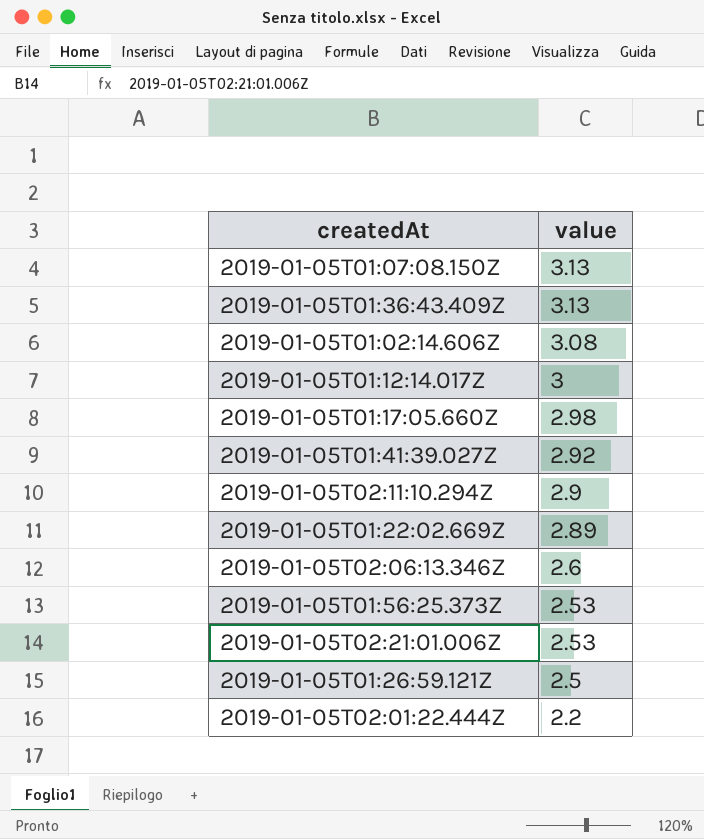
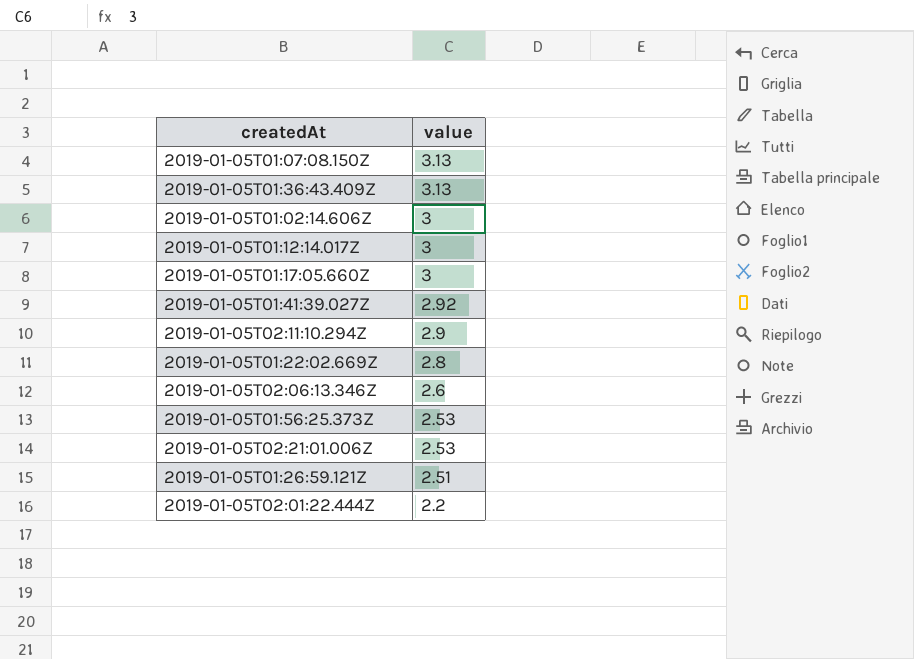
2019-01-05T01:02:14.606Z | value: 3.08 -> 3
2019-01-05T01:17:05.660Z | value: 2.98 -> 3
2019-01-05T01:22:02.669Z | value: 2.89 -> 2.8
2019-01-05T01:26:59.121Z | value: 2.5 -> 2.51

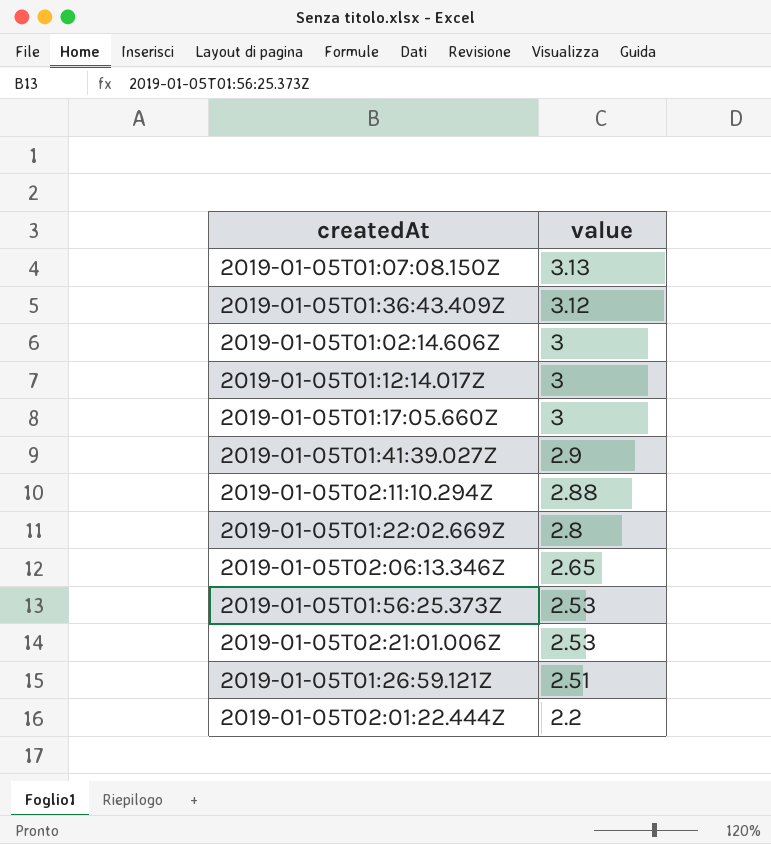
2019-01-05T01:36:43.409Z | value: 3.13 -> 3.12
2019-01-05T01:41:39.027Z | value: 2.92 -> 2.9
2019-01-05T02:11:10.294Z | value: 2.9 -> 2.88
2019-01-05T02:06:13.346Z | value: 2.6 -> 2.65

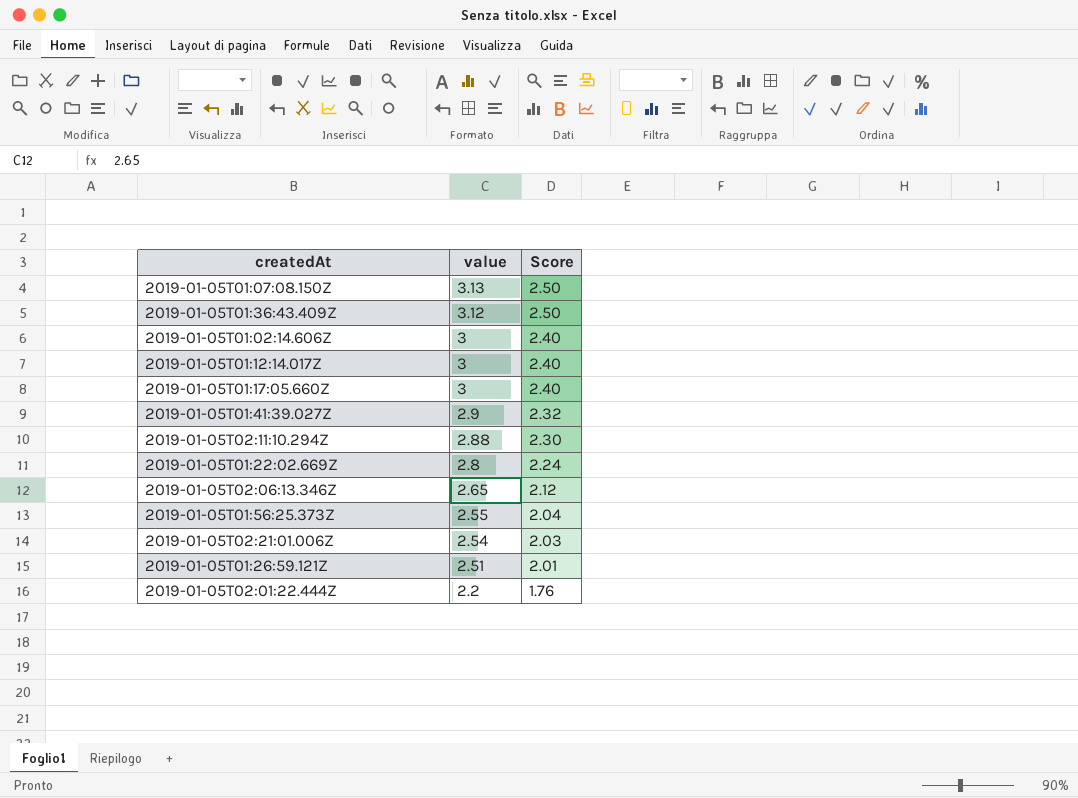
column Score | formula: none -> [value] * 0.8
2019-01-05T01:56:25.373Z | value: 2.53 -> 2.55
2019-01-05T02:21:01.006Z | value: 2.53 -> 2.54

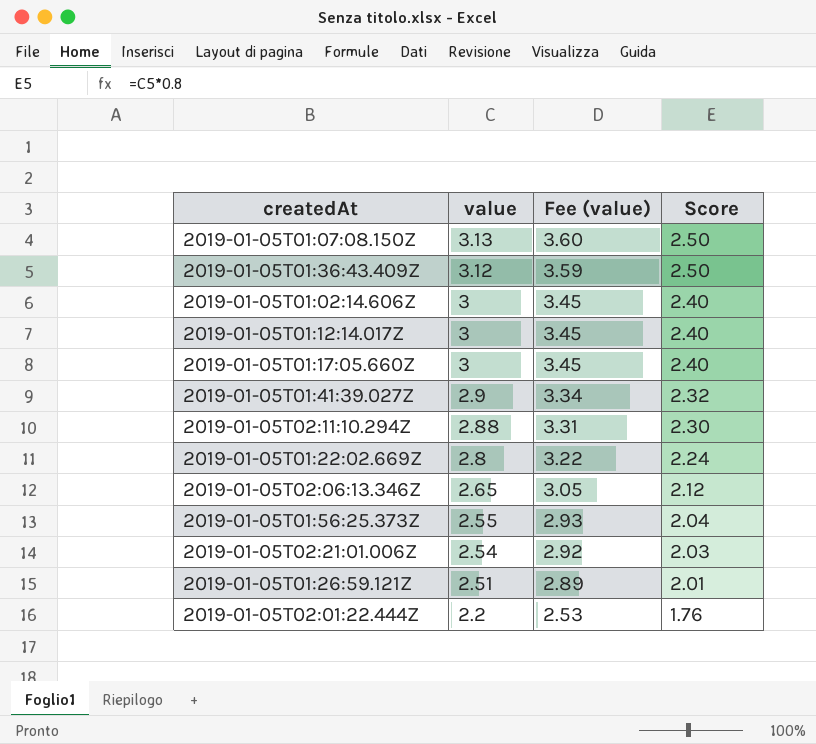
column Fee (value) | formula: none -> [value] * 1.15

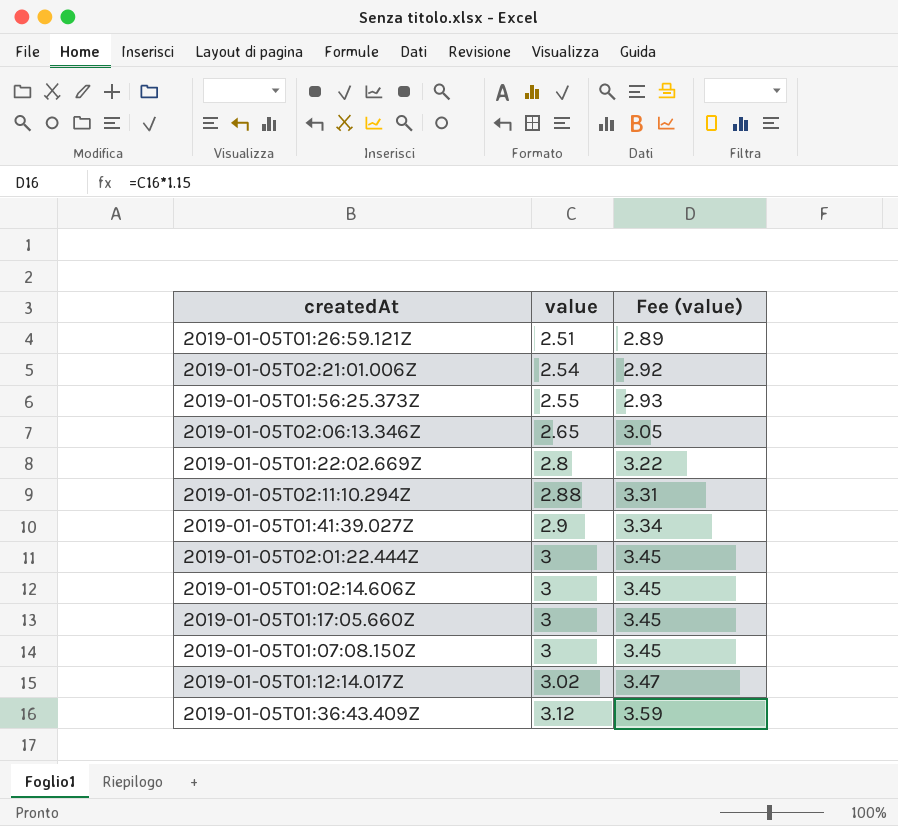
row order: value descending -> value ascending
column Score | formula: [value] * 0.8 -> none
2019-01-05T02:01:22.444Z | value: 2.2 -> 3
2019-01-05T02:01:22.444Z | Fee (value): 2.53 -> 3.45
2019-01-05T01:07:08.150Z | value: 3.13 -> 3
2019-01-05T01:07:08.150Z | Fee (value): 3.60 -> 3.45
2019-01-05T01:12:14.017Z | value: 3 -> 3.02
2019-01-05T01:12:14.017Z | Fee (value): 3.45 -> 3.47

